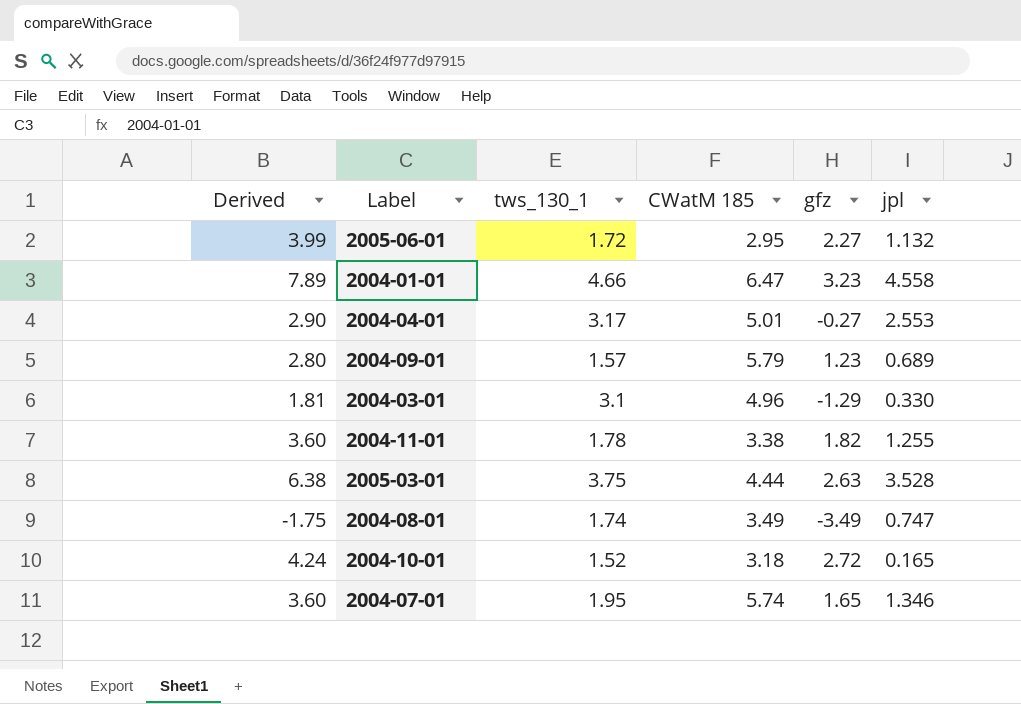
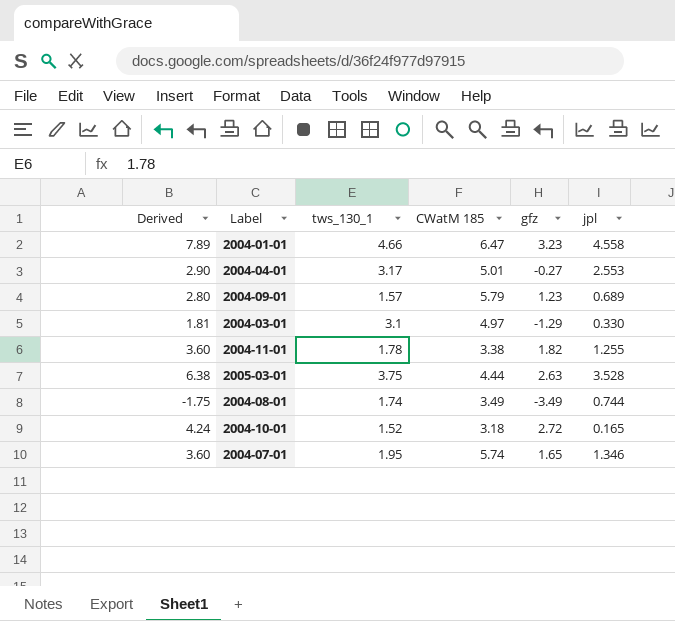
row 2005-06-01: 3.99 | 1.72 | 2.95 | 2.27 | 1.132 -> none
2004-03-01 | CWatM 185: 4.96 -> 4.97
2004-08-01 | jpl: 0.747 -> 0.744

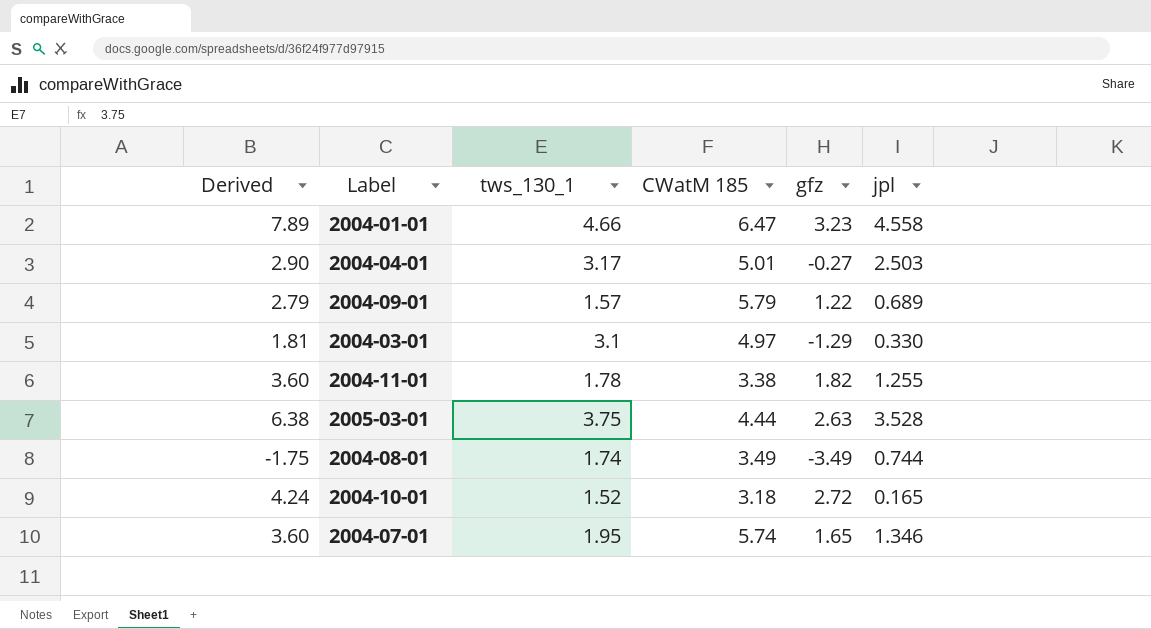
2004-04-01 | jpl: 2.553 -> 2.503
2004-09-01 | Derived: 2.80 -> 2.79
2004-09-01 | gfz: 1.23 -> 1.22

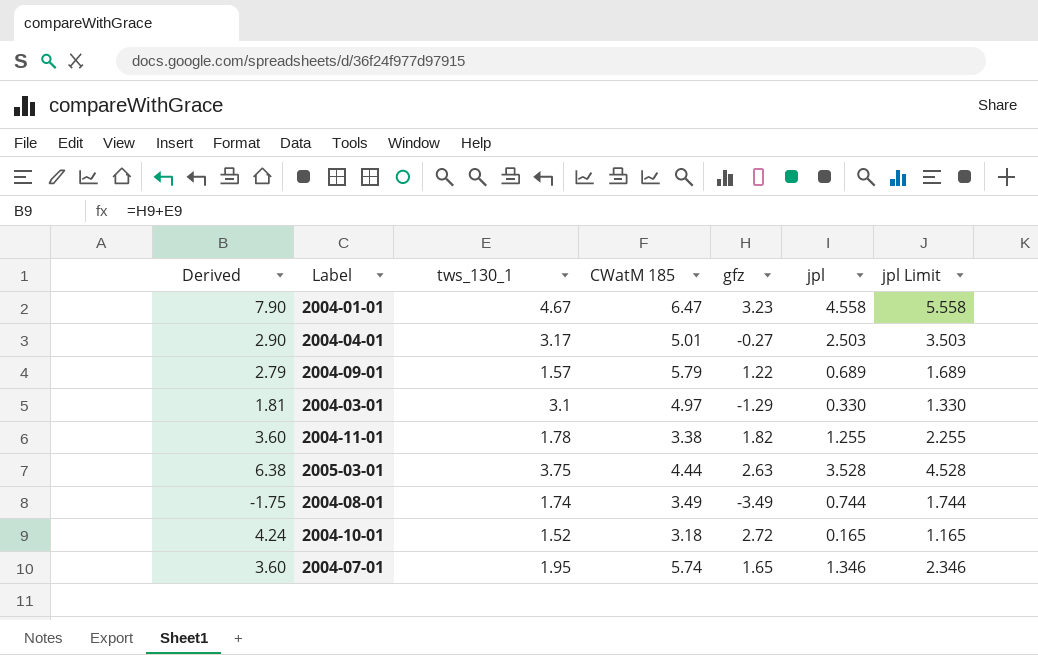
column jpl Limit | formula: none -> [jpl] + 1
2004-01-01 | Derived: 7.89 -> 7.90
2004-01-01 | tws_130_1: 4.66 -> 4.67

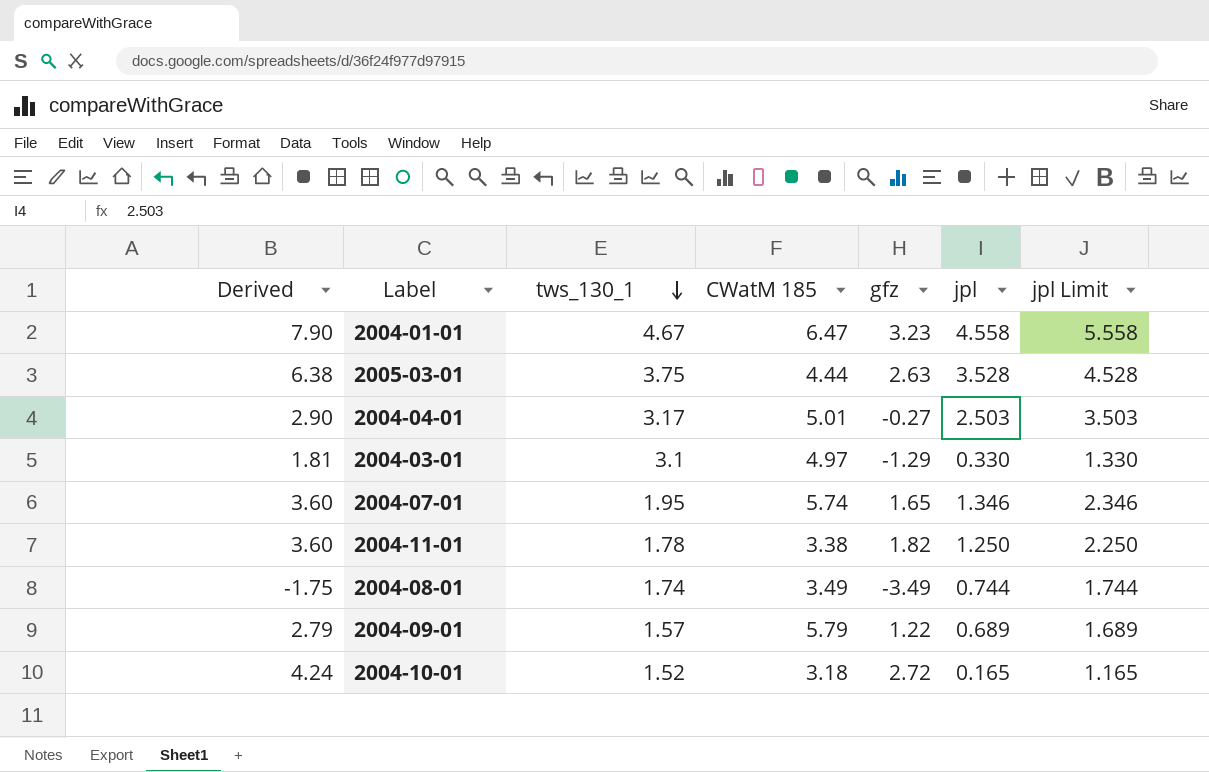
row order: none -> tws_130_1 descending
2004-11-01 | jpl: 1.255 -> 1.250
2004-11-01 | jpl Limit: 2.255 -> 2.250

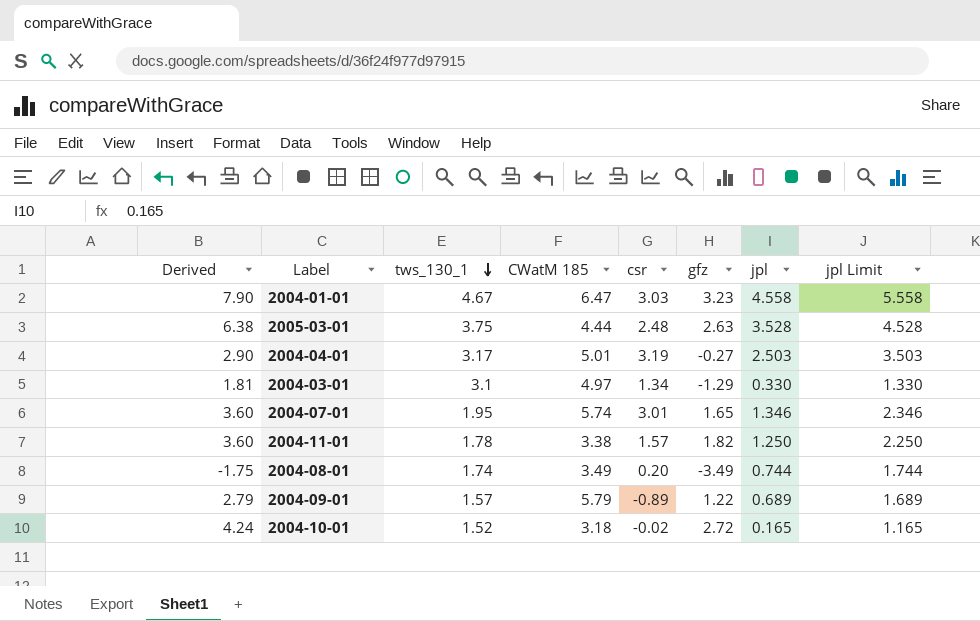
column csr | position: none -> 5

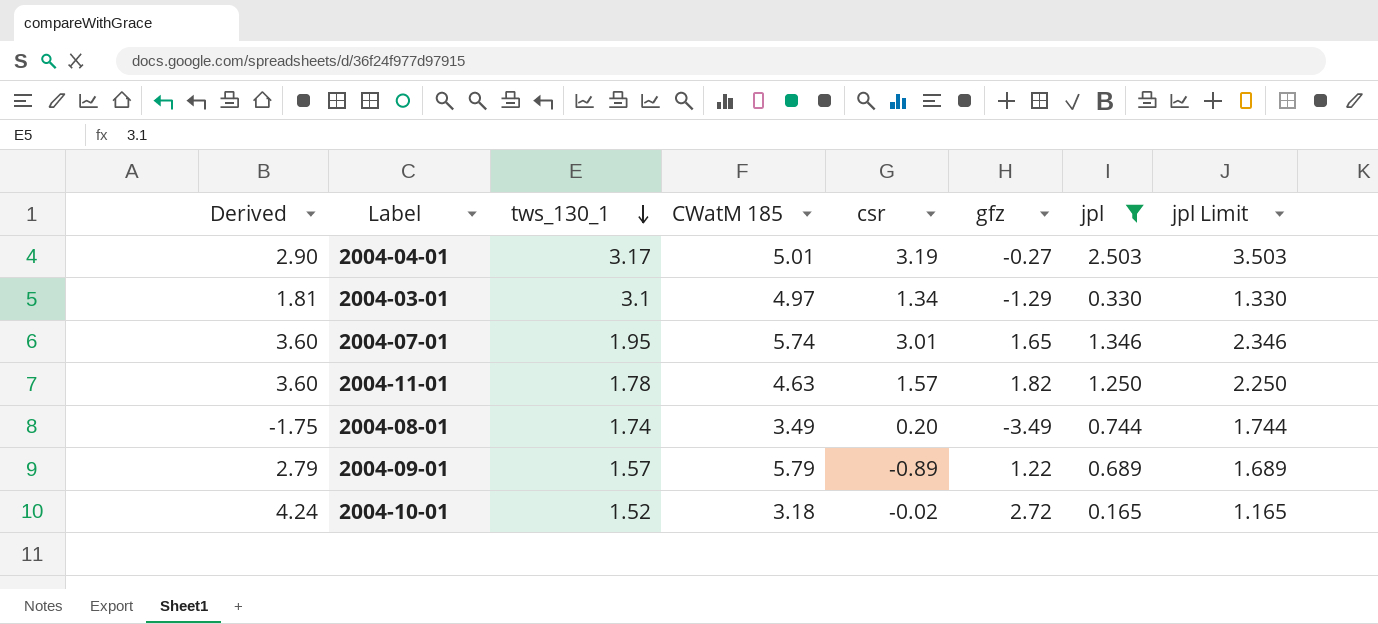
filter: none -> jpl <= 2.503
2004-11-01 | CWatM 185: 3.38 -> 4.63

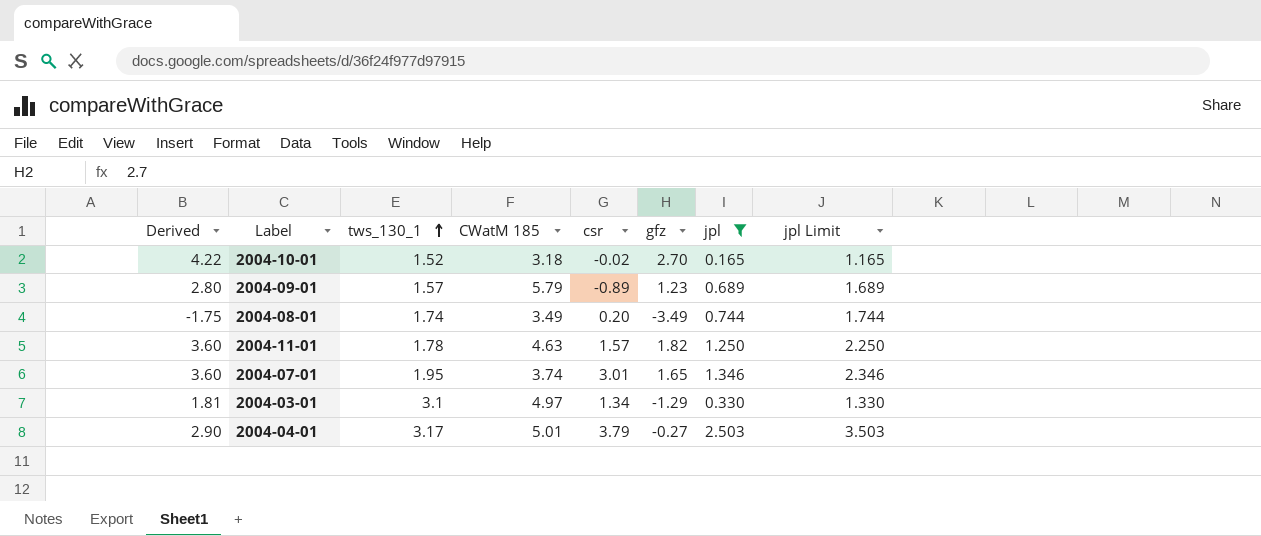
row order: tws_130_1 descending -> tws_130_1 ascending
2004-10-01 | Derived: 4.24 -> 4.22
2004-10-01 | gfz: 2.72 -> 2.70
2004-09-01 | Derived: 2.79 -> 2.80
2004-09-01 | gfz: 1.22 -> 1.23
2004-07-01 | CWatM 185: 5.74 -> 3.74
2004-04-01 | csr: 3.19 -> 3.79

